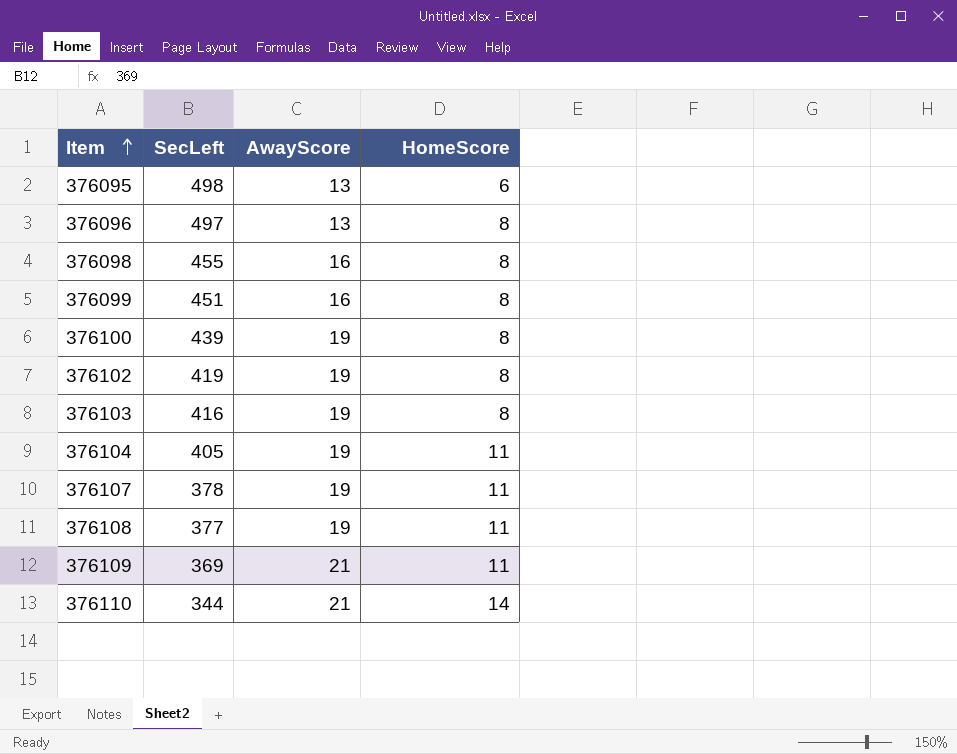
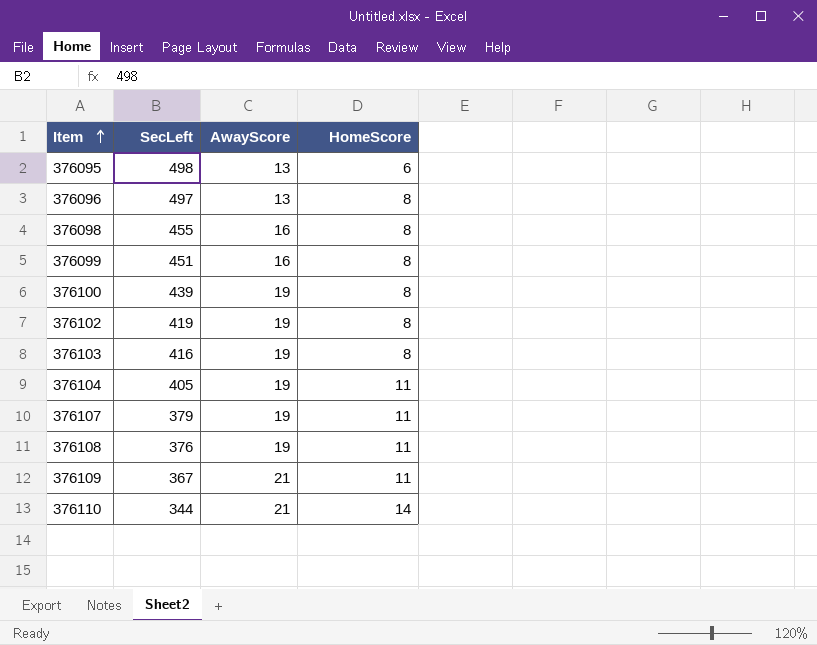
376107 | SecLeft: 378 -> 379
376108 | SecLeft: 377 -> 376
376109 | SecLeft: 369 -> 367

